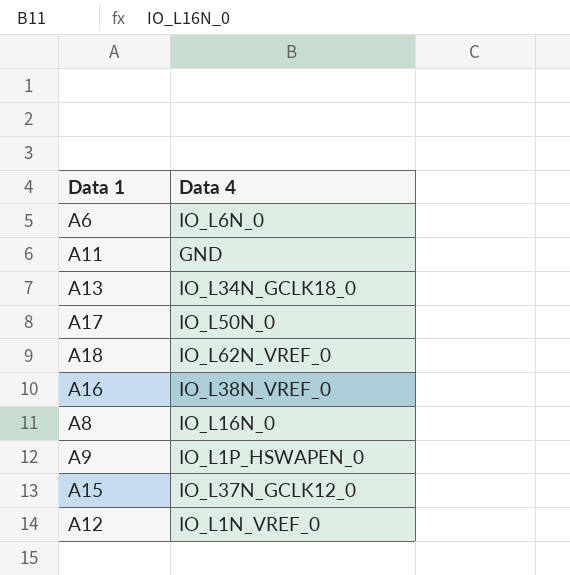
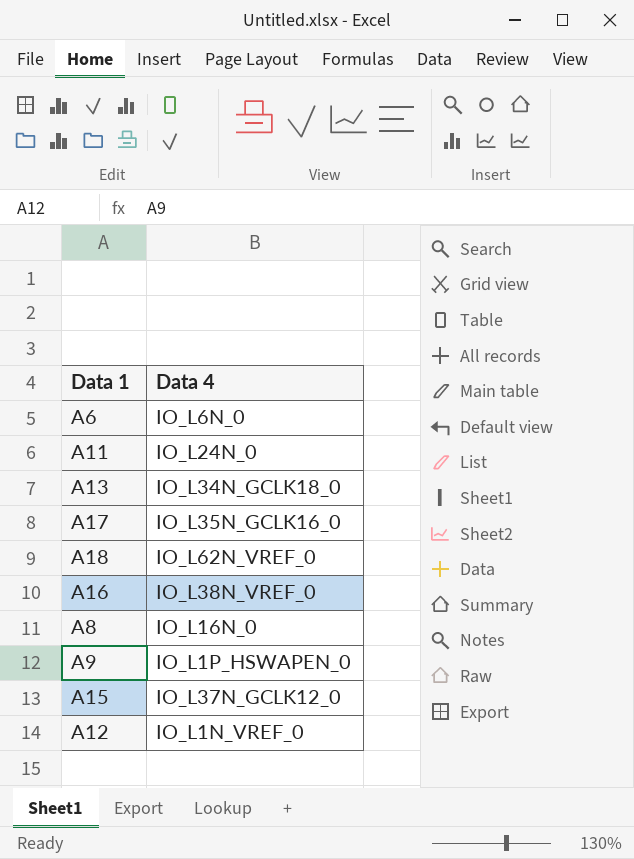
A11 | Data 4: GND -> IO_L24N_0
A17 | Data 4: IO_L50N_0 -> IO_L35N_GCLK16_0

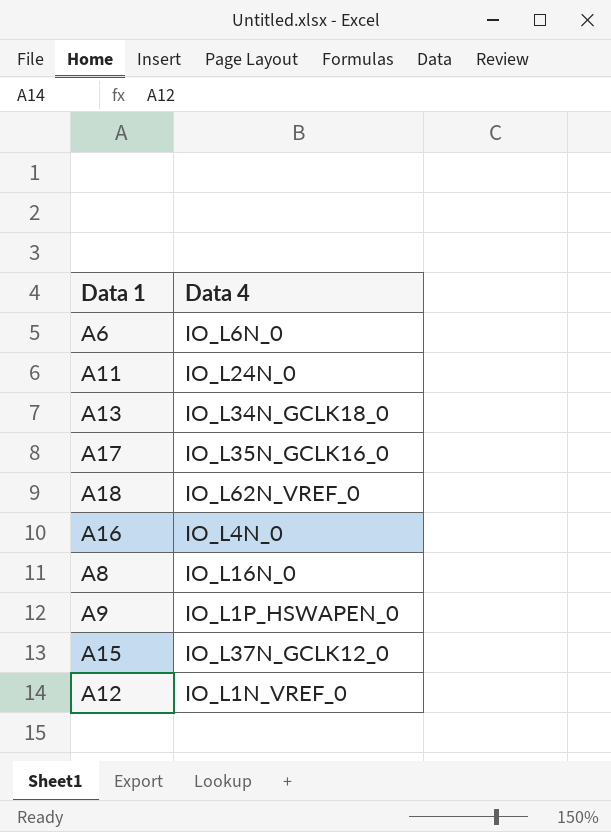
A16 | Data 4: IO_L38N_VREF_0 -> IO_L4N_0

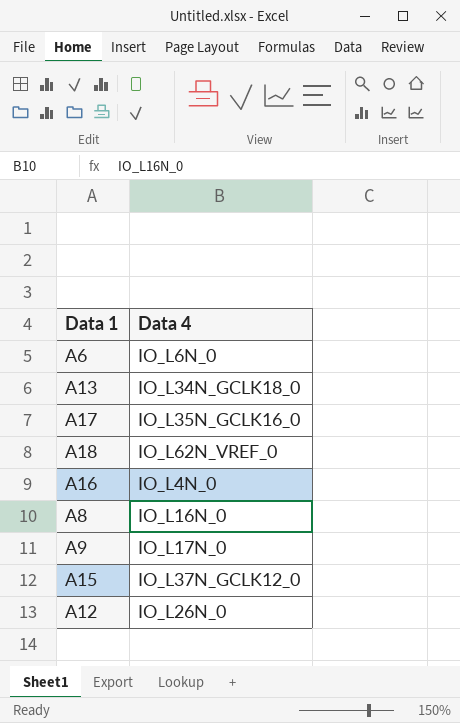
row A11: IO_L24N_0 -> none
A9 | Data 4: IO_L1P_HSWAPEN_0 -> IO_L17N_0
A12 | Data 4: IO_L1N_VREF_0 -> IO_L26N_0

